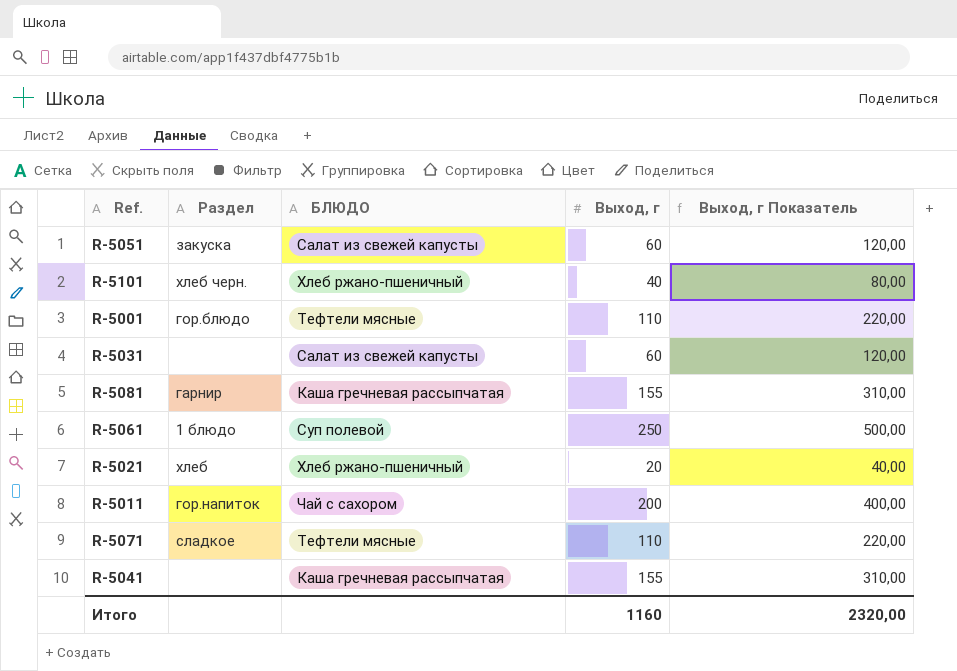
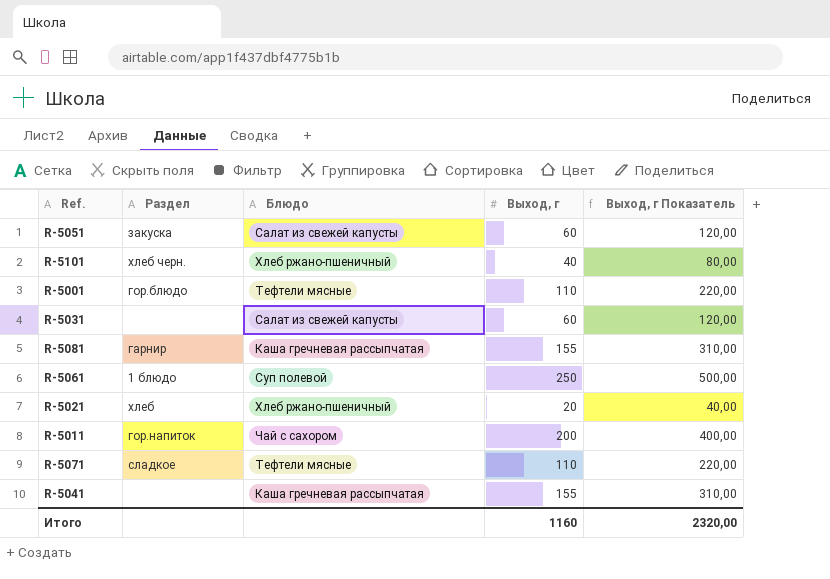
column name: БЛЮДО -> Блюдо

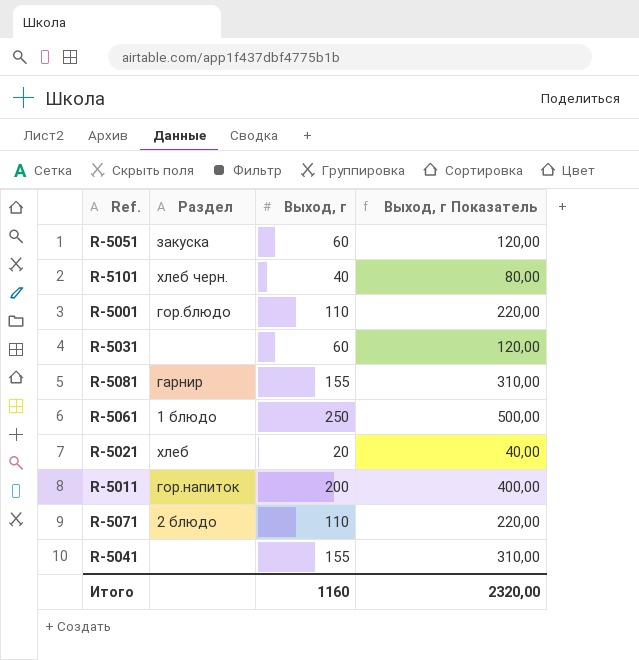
column Блюдо | position: 3 -> none
R-5071 | Раздел: сладкое -> 2 блюдо

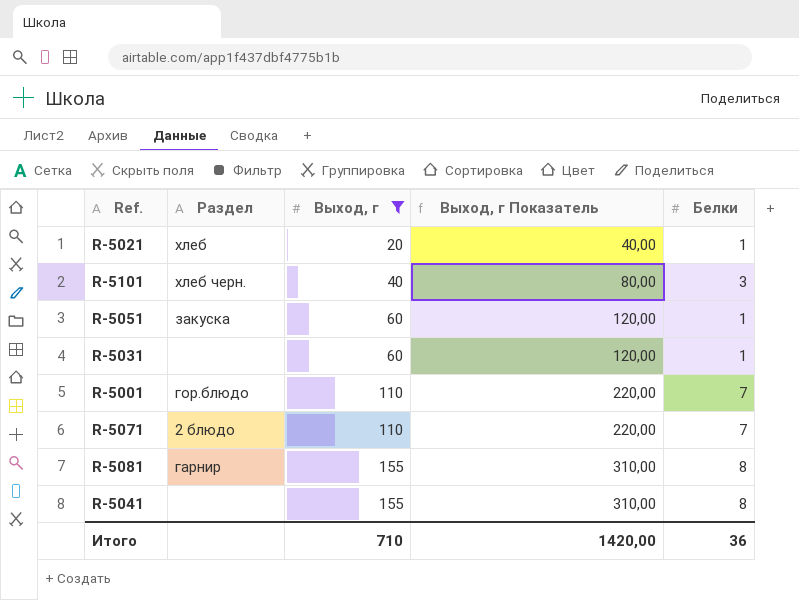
filter: none -> Выход, г <= 155
row order: none -> Выход, г ascending
column Белки | position: none -> 5
Итого | Выход, г: 1160 -> 710
Итого | Выход, г Показатель: 2320,00 -> 1420,00

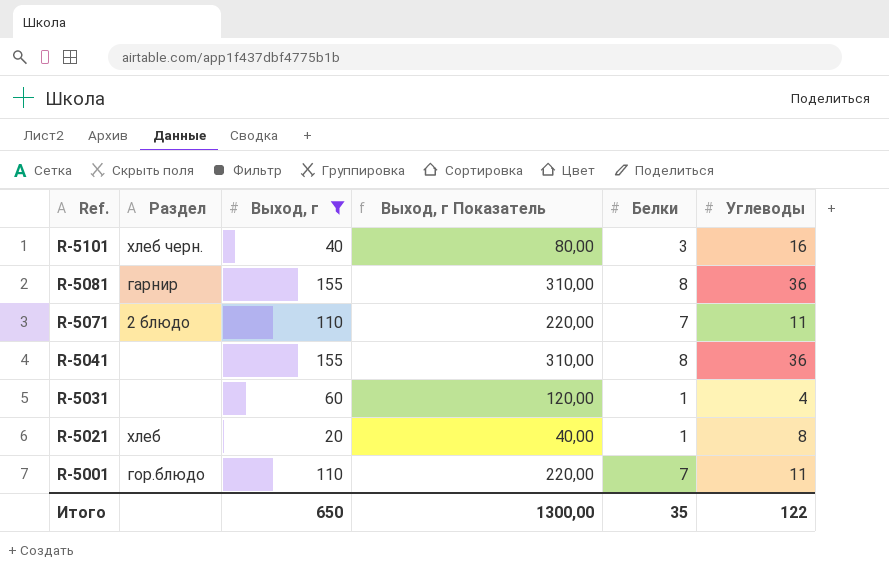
row order: Выход, г ascending -> Ref. descending
column Углеводы | position: none -> 6
row R-5051: закуска | 60 | 120,00 | 1 -> none
Итого | Выход, г: 710 -> 650
Итого | Выход, г Показатель: 1420,00 -> 1300,00
Итого | Белки: 36 -> 35

